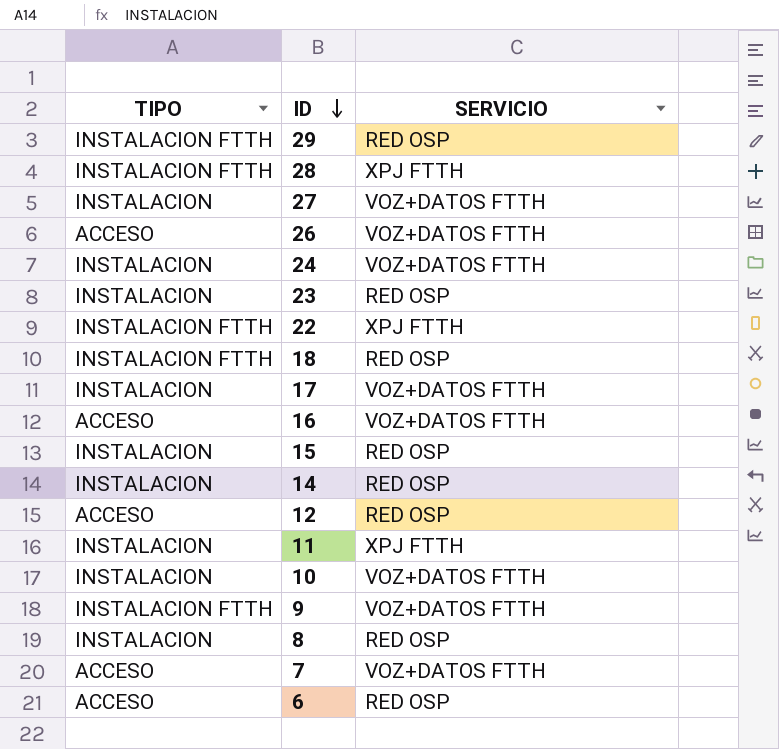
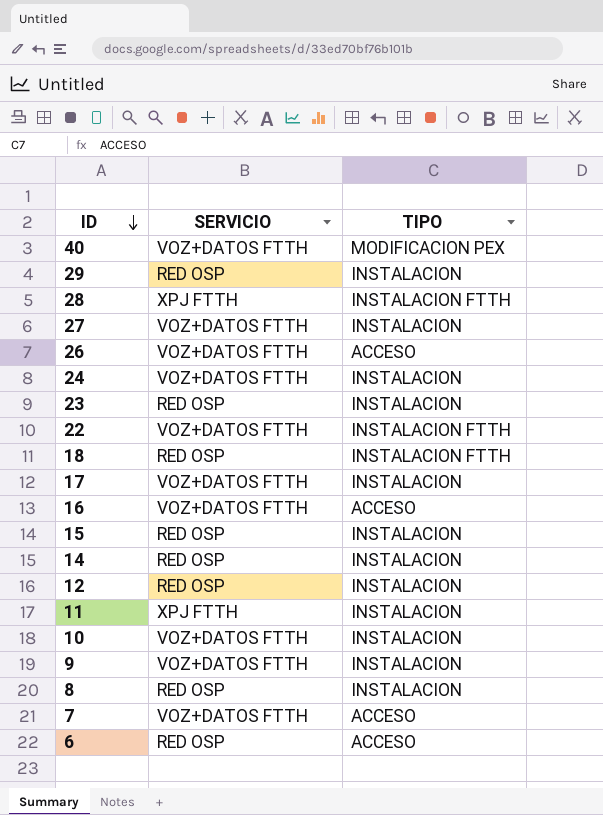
column TIPO | position: 1 -> 3
row 40: none -> VOZ+DATOS FTTH | MODIFICACION PEX
29 | TIPO: INSTALACION FTTH -> INSTALACION
22 | SERVICIO: XPJ FTTH -> VOZ+DATOS FTTH
12 | TIPO: ACCESO -> INSTALACION
9 | TIPO: INSTALACION FTTH -> INSTALACION

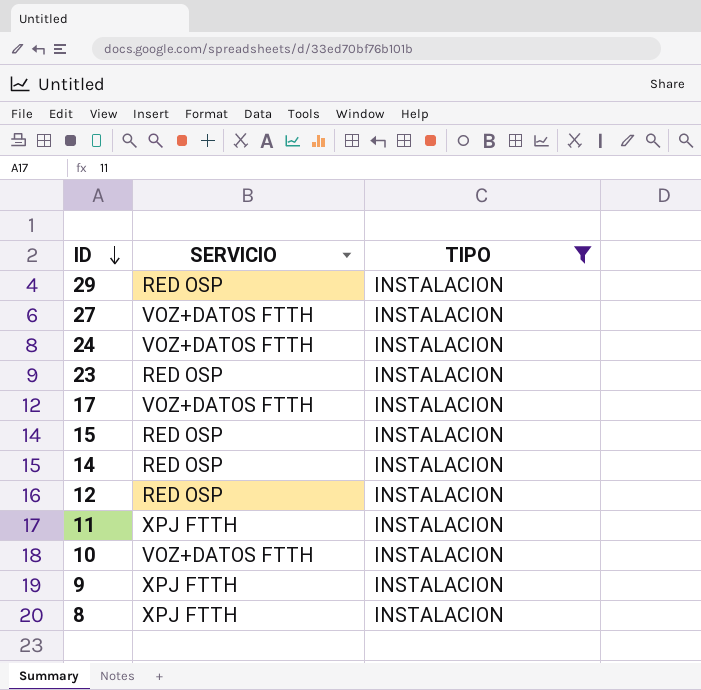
filter: none -> TIPO = INSTALACION
9 | SERVICIO: VOZ+DATOS FTTH -> XPJ FTTH
8 | SERVICIO: RED OSP -> XPJ FTTH

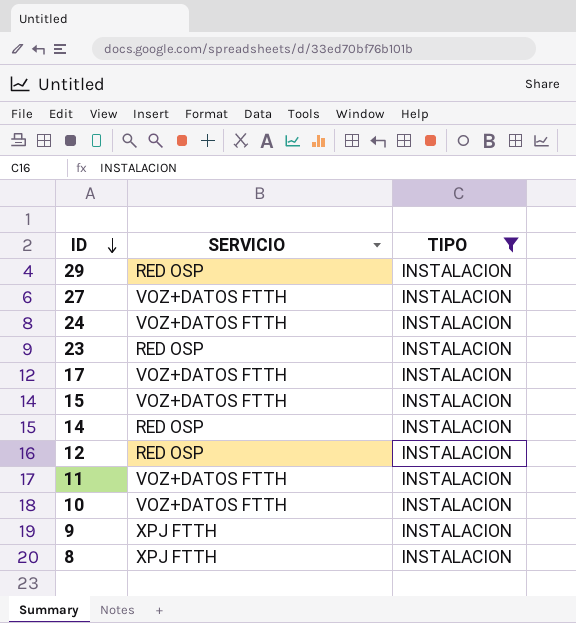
15 | SERVICIO: RED OSP -> VOZ+DATOS FTTH
11 | SERVICIO: XPJ FTTH -> VOZ+DATOS FTTH

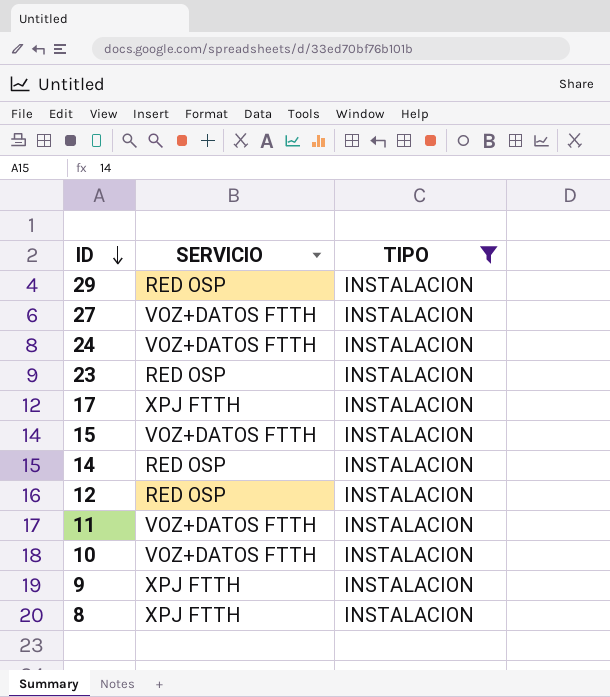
17 | SERVICIO: VOZ+DATOS FTTH -> XPJ FTTH

